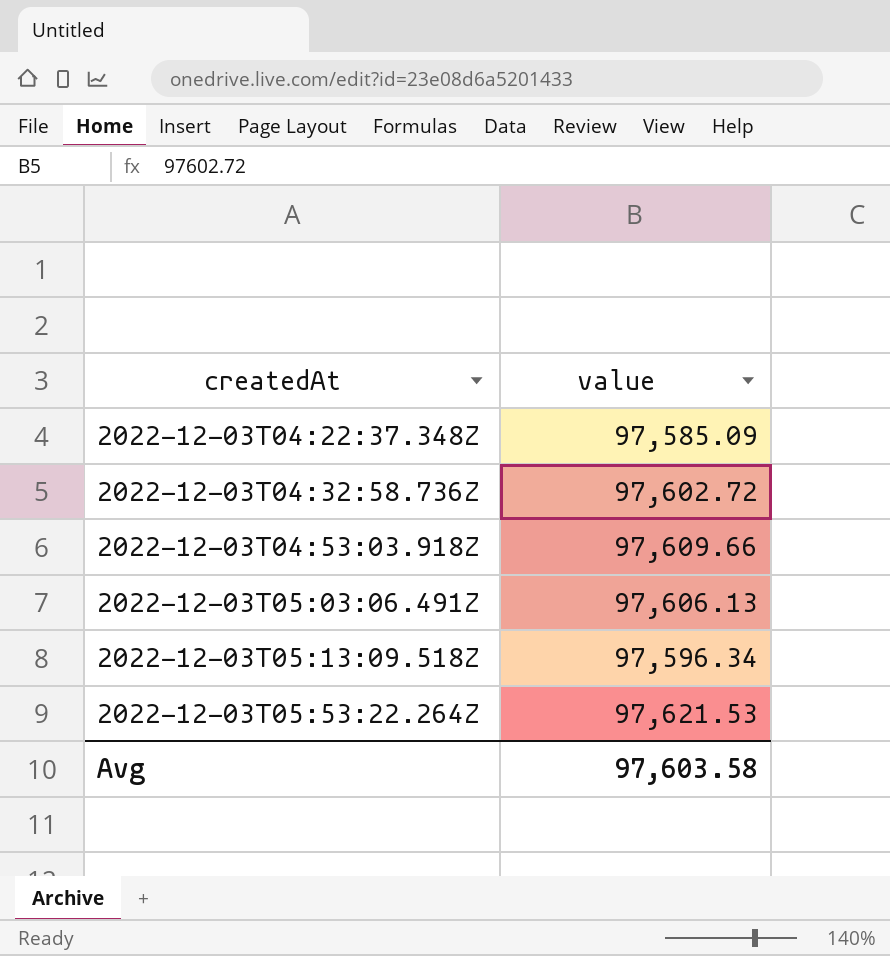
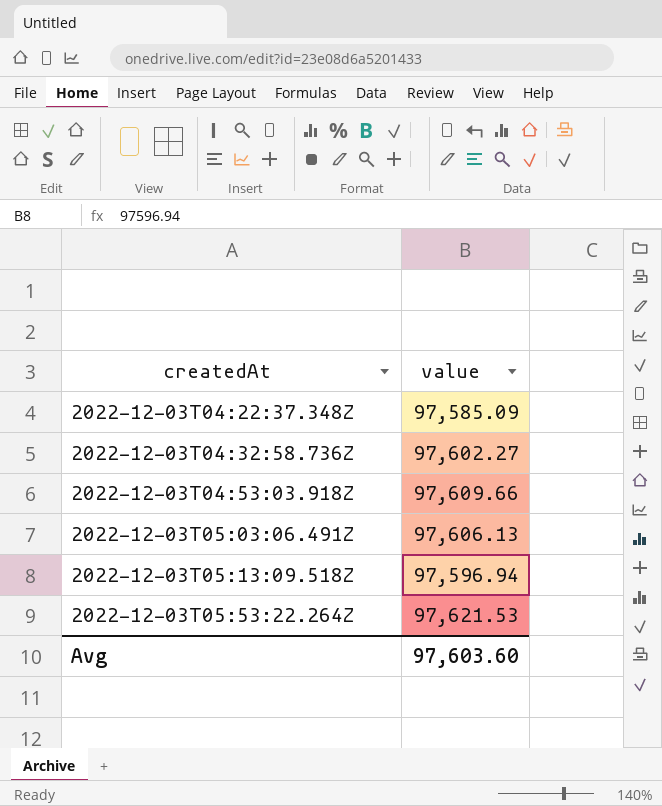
2022-12-03T04:32:58.736Z | value: 97,602.72 -> 97,602.27
2022-12-03T05:13:09.518Z | value: 97,596.34 -> 97,596.94
Avg | value: 97,603.58 -> 97,603.60

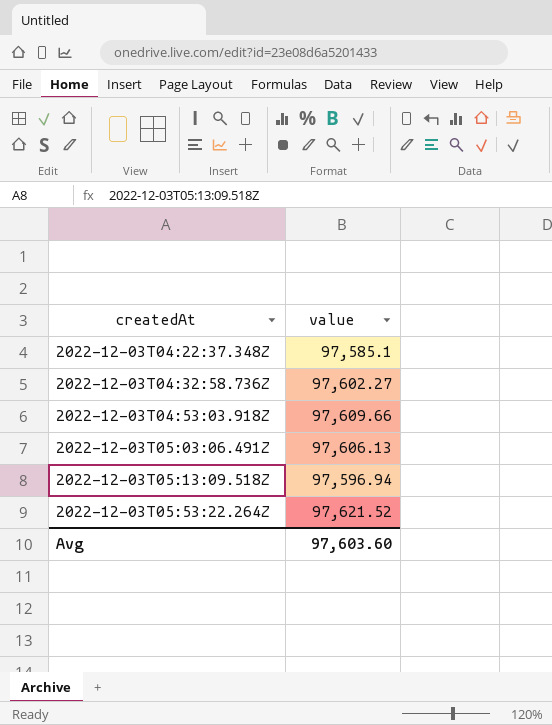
2022-12-03T04:22:37.348Z | value: 97,585.09 -> 97,585.1
2022-12-03T05:53:22.264Z | value: 97,621.53 -> 97,621.52

